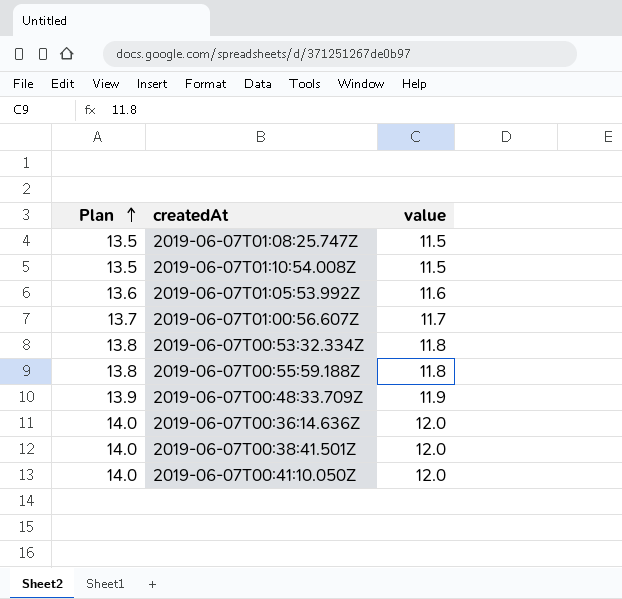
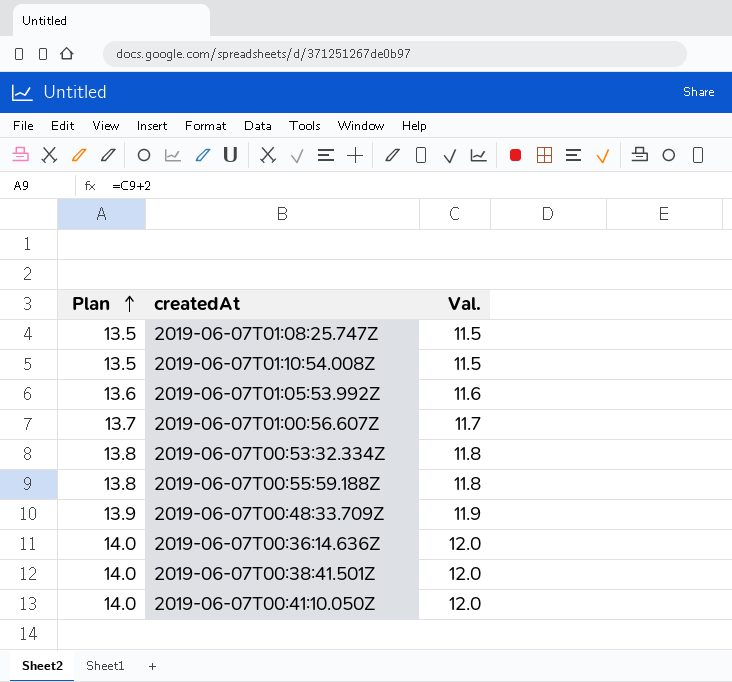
column name: value -> Val.

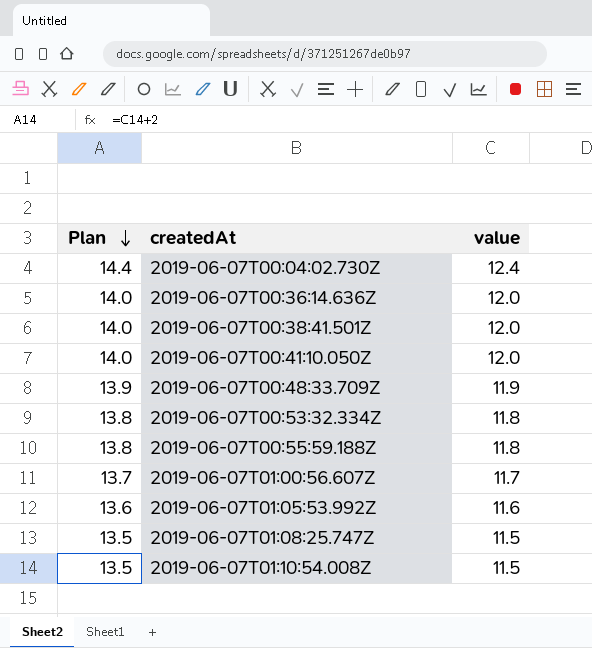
row order: Plan ascending -> Plan descending
column name: Val. -> value
row 2019-06-07T00:04:02.730Z: none -> 14.4 | 12.4

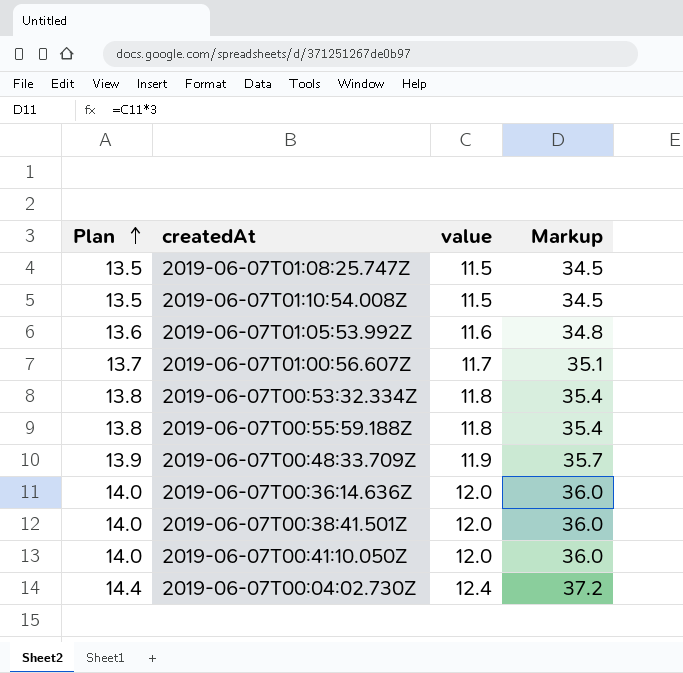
row order: Plan descending -> Plan ascending
column Markup | formula: none -> [value] * 3

